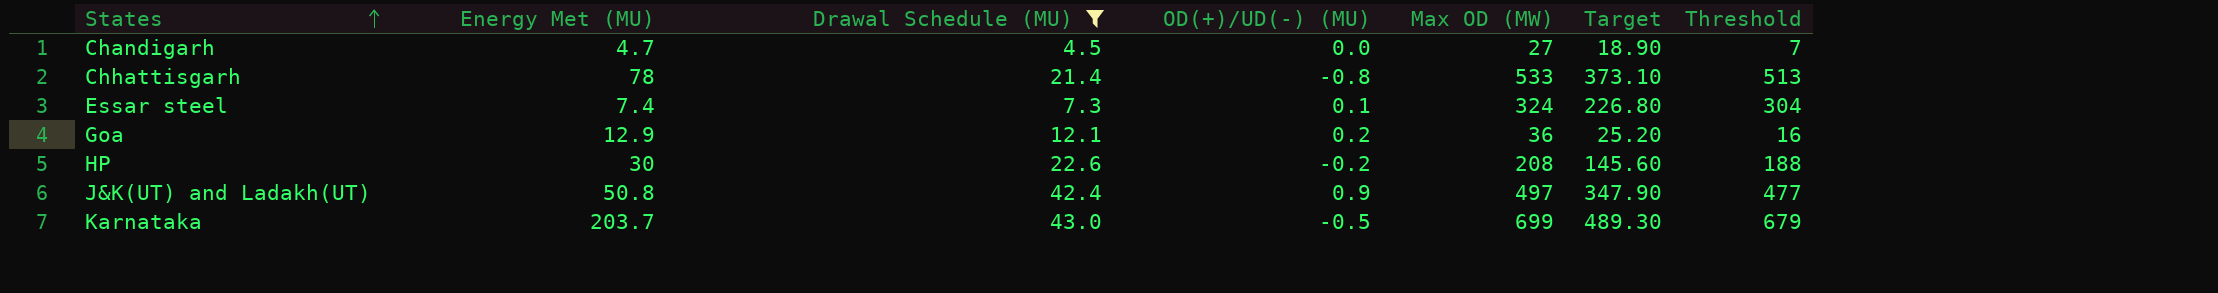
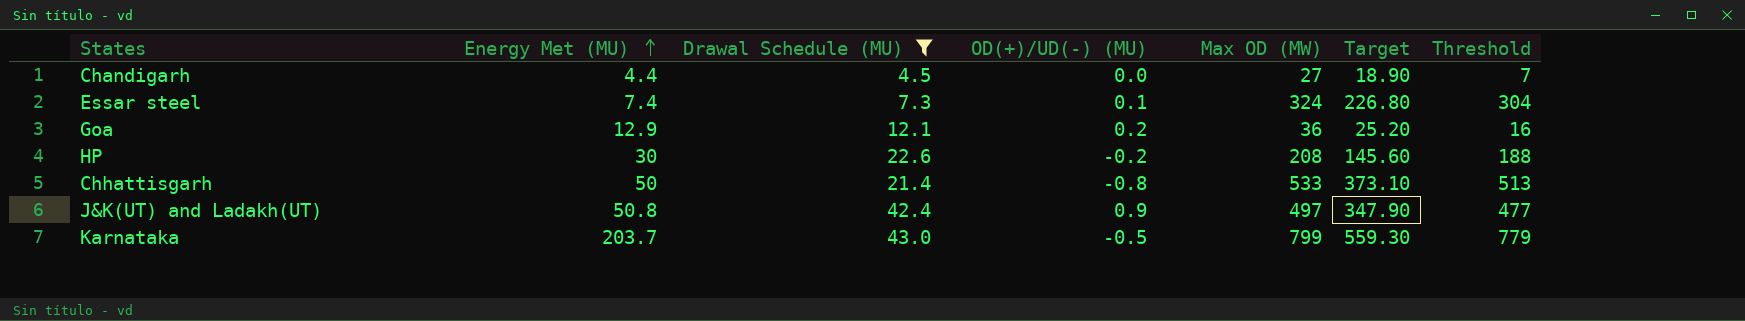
row order: States ascending -> Energy Met (MU) ascending
Chandigarh | Energy Met (MU): 4.7 -> 4.4
Chhattisgarh | Energy Met (MU): 78 -> 50
Karnataka | Max OD (MW): 699 -> 799
Karnataka | Target: 489.30 -> 559.30
Karnataka | Threshold: 679 -> 779

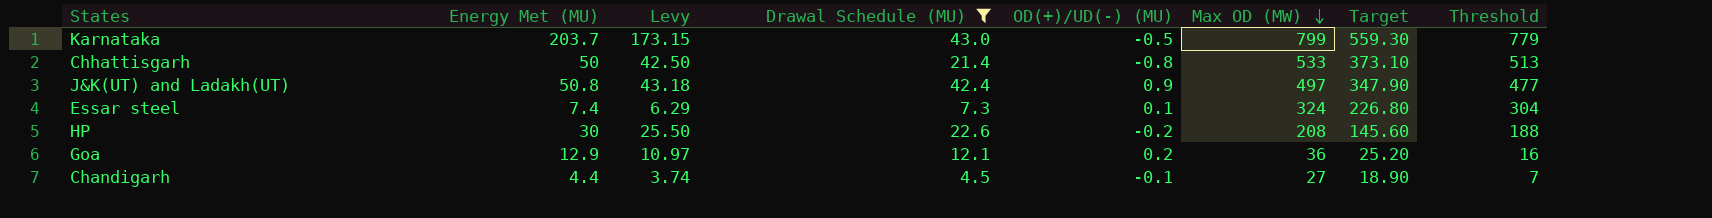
row order: Energy Met (MU) ascending -> Max OD (MW) descending
column Levy | formula: none -> [Energy Met (MU)] * 0.85
Chandigarh | OD(+)/UD(-) (MU): 0.0 -> -0.1

